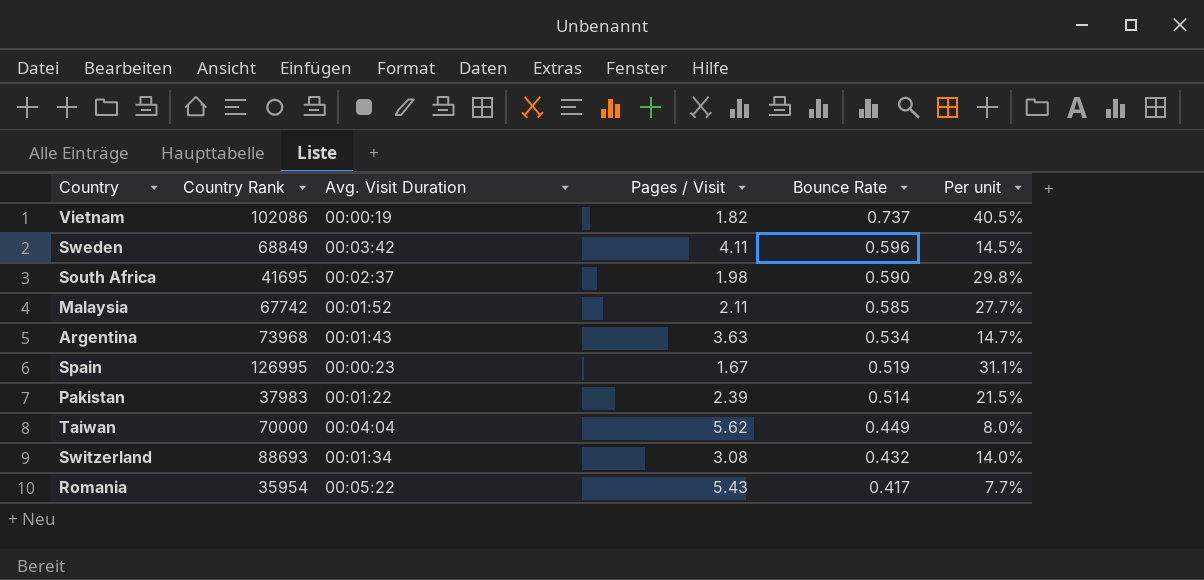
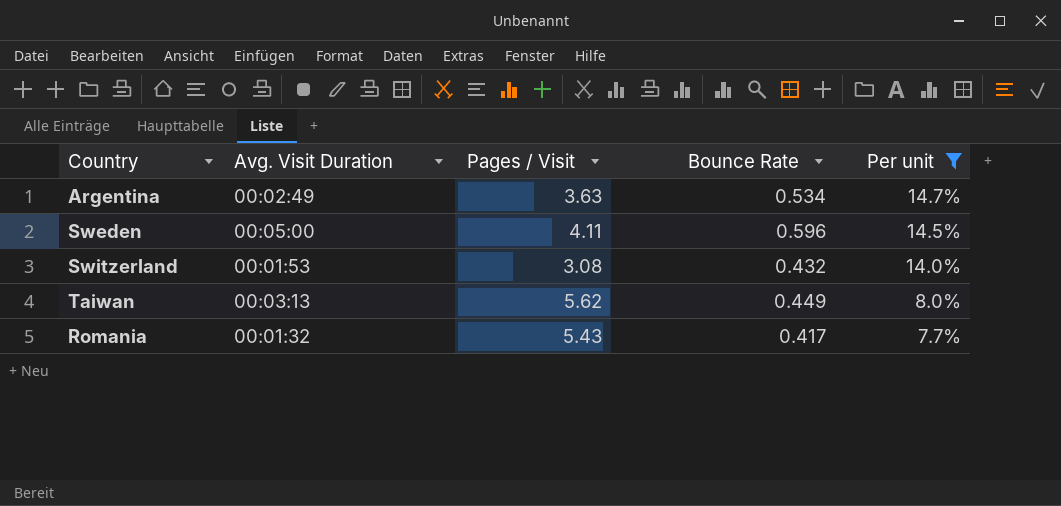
filter: none -> Per unit <= 14.7%
row order: Bounce Rate descending -> Per unit descending
column Country Rank | position: 2 -> none
Argentina | Avg. Visit Duration: 00:01:43 -> 00:02:49
Sweden | Avg. Visit Duration: 00:03:42 -> 00:05:00
Switzerland | Avg. Visit Duration: 00:01:34 -> 00:01:53
Taiwan | Avg. Visit Duration: 00:04:04 -> 00:03:13
Romania | Avg. Visit Duration: 00:05:22 -> 00:01:32

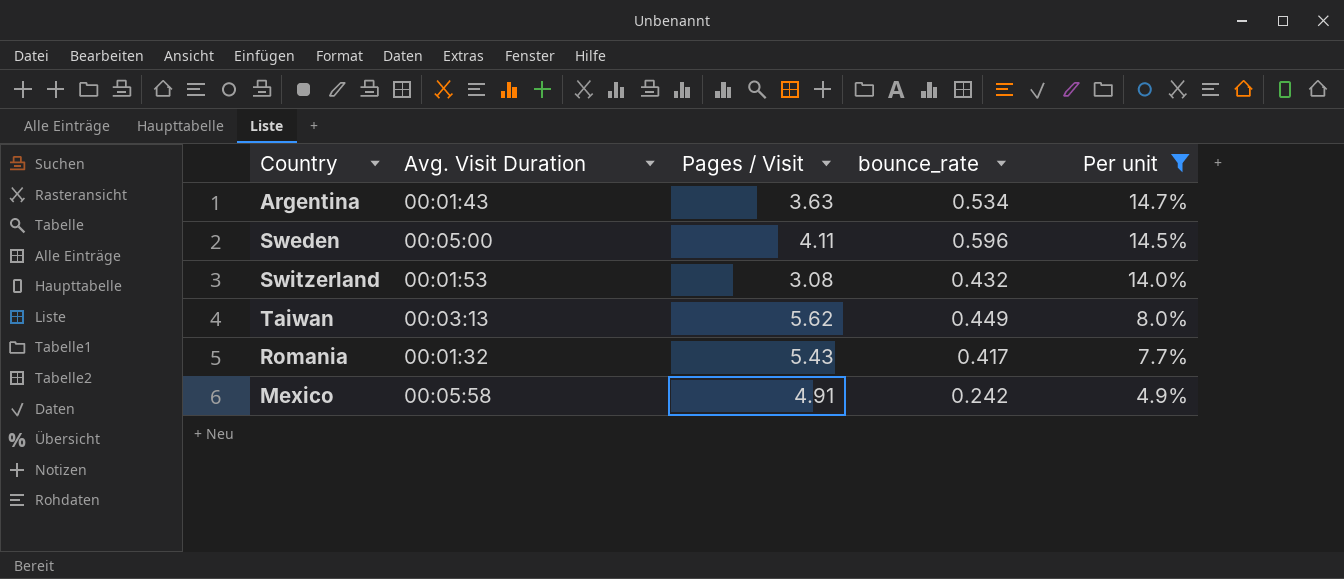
column name: Bounce Rate -> bounce_rate
Argentina | Avg. Visit Duration: 00:02:49 -> 00:01:43
row Mexico: none -> 00:05:58 | 4.91 | 0.242 | 4.9%

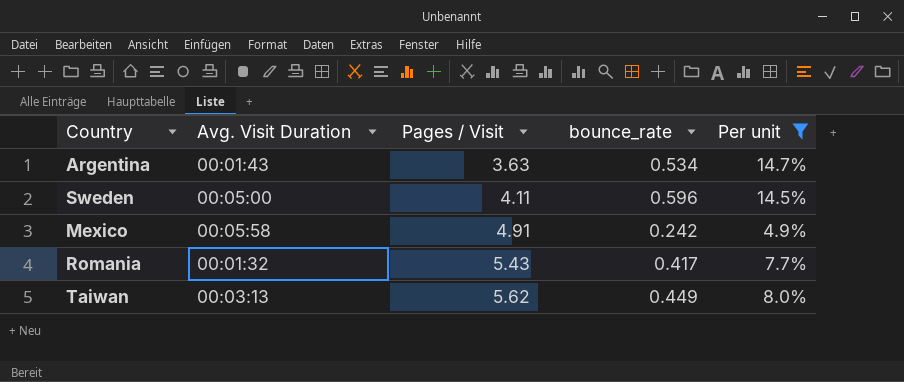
row order: Per unit descending -> Pages / Visit ascending
row Switzerland: 00:01:53 | 3.08 | 0.432 | 14.0% -> none

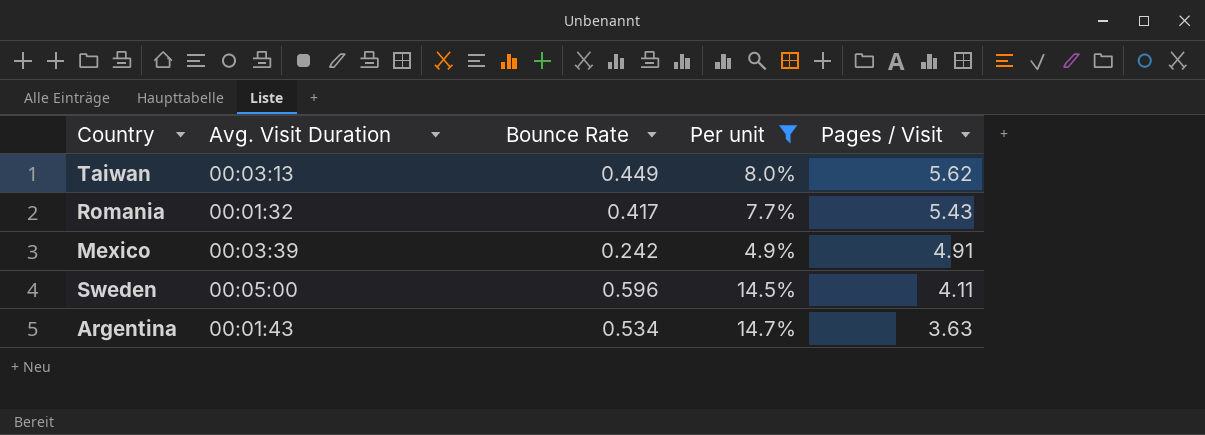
row order: Pages / Visit ascending -> Pages / Visit descending
column name: bounce_rate -> Bounce Rate
column Pages / Visit | position: 3 -> 5
Mexico | Avg. Visit Duration: 00:05:58 -> 00:03:39

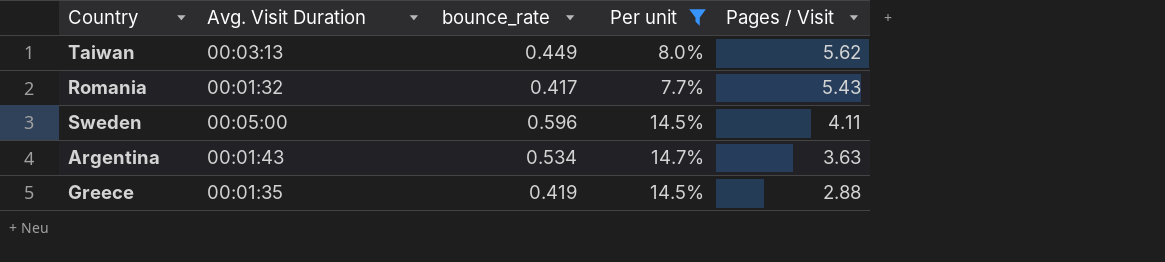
column name: Bounce Rate -> bounce_rate
row Mexico: 00:03:39 | 0.242 | 4.9% | 4.91 -> none
row Greece: none -> 00:01:35 | 0.419 | 14.5% | 2.88

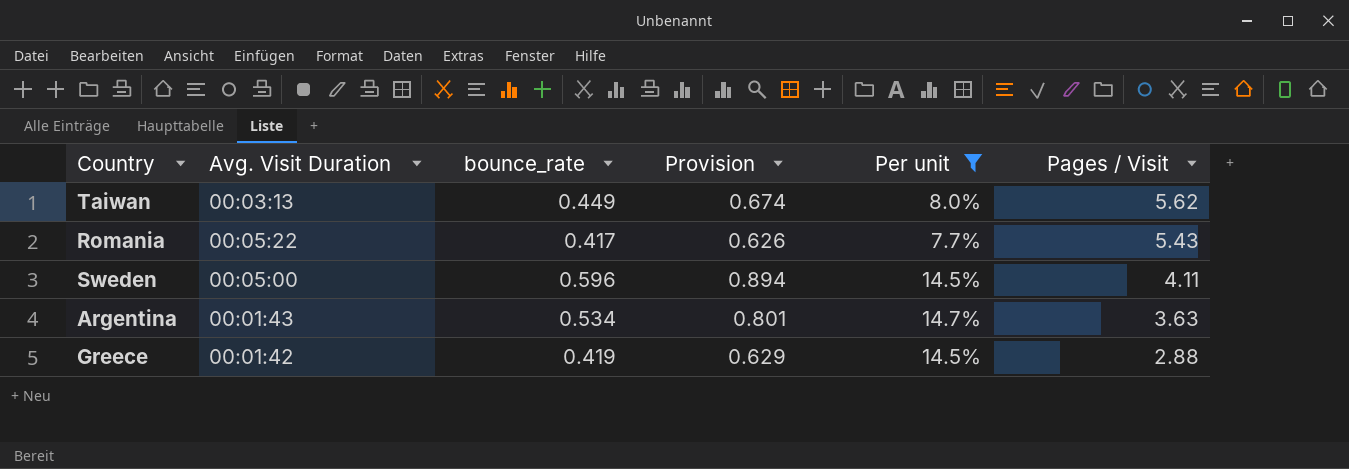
column Provision | formula: none -> [bounce_rate] * 1.5
Romania | Avg. Visit Duration: 00:01:32 -> 00:05:22
Greece | Avg. Visit Duration: 00:01:35 -> 00:01:42

